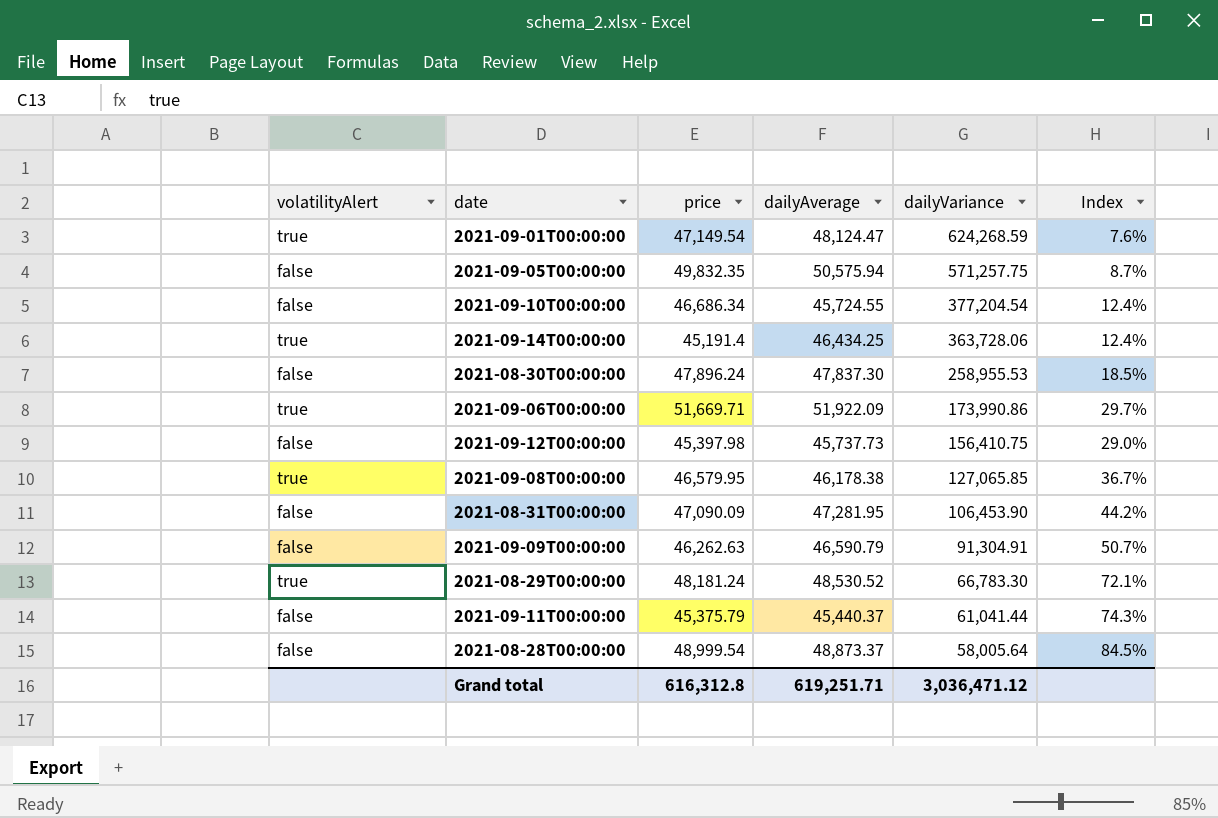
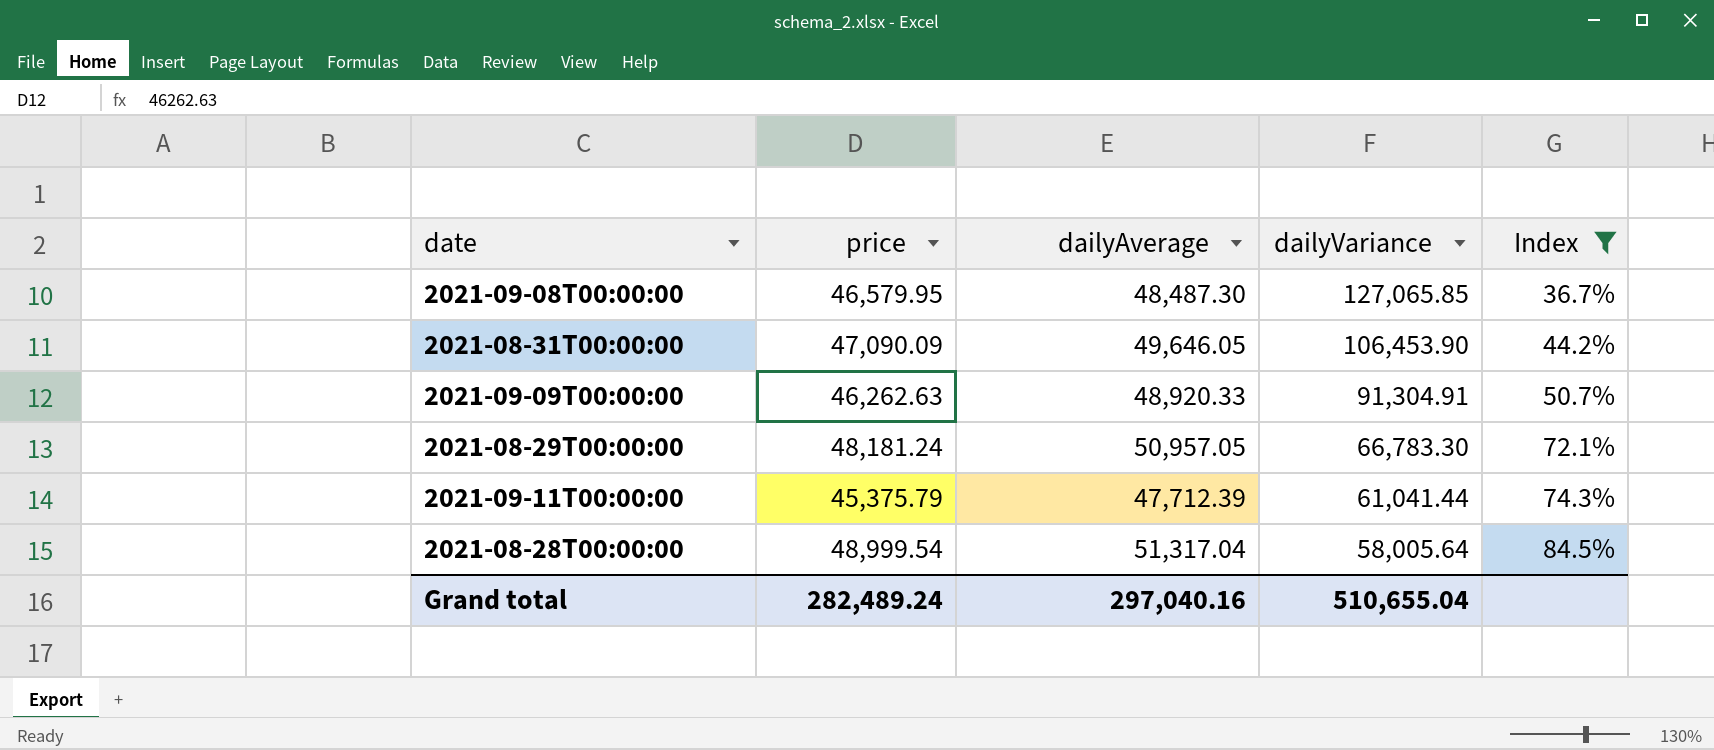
filter: none -> Index >= 36.7%
column volatilityAlert | position: 1 -> none
2021-09-08T00:00:00 | dailyAverage: 46,178.38 -> 48,487.30
2021-08-31T00:00:00 | dailyAverage: 47,281.95 -> 49,646.05
2021-09-09T00:00:00 | dailyAverage: 46,590.79 -> 48,920.33
2021-08-29T00:00:00 | dailyAverage: 48,530.52 -> 50,957.05
2021-09-11T00:00:00 | dailyAverage: 45,440.37 -> 47,712.39
2021-08-28T00:00:00 | dailyAverage: 48,873.37 -> 51,317.04
Grand total | price: 616,312.8 -> 282,489.24
Grand total | dailyAverage: 619,251.71 -> 297,040.16
Grand total | dailyVariance: 3,036,471.12 -> 510,655.04

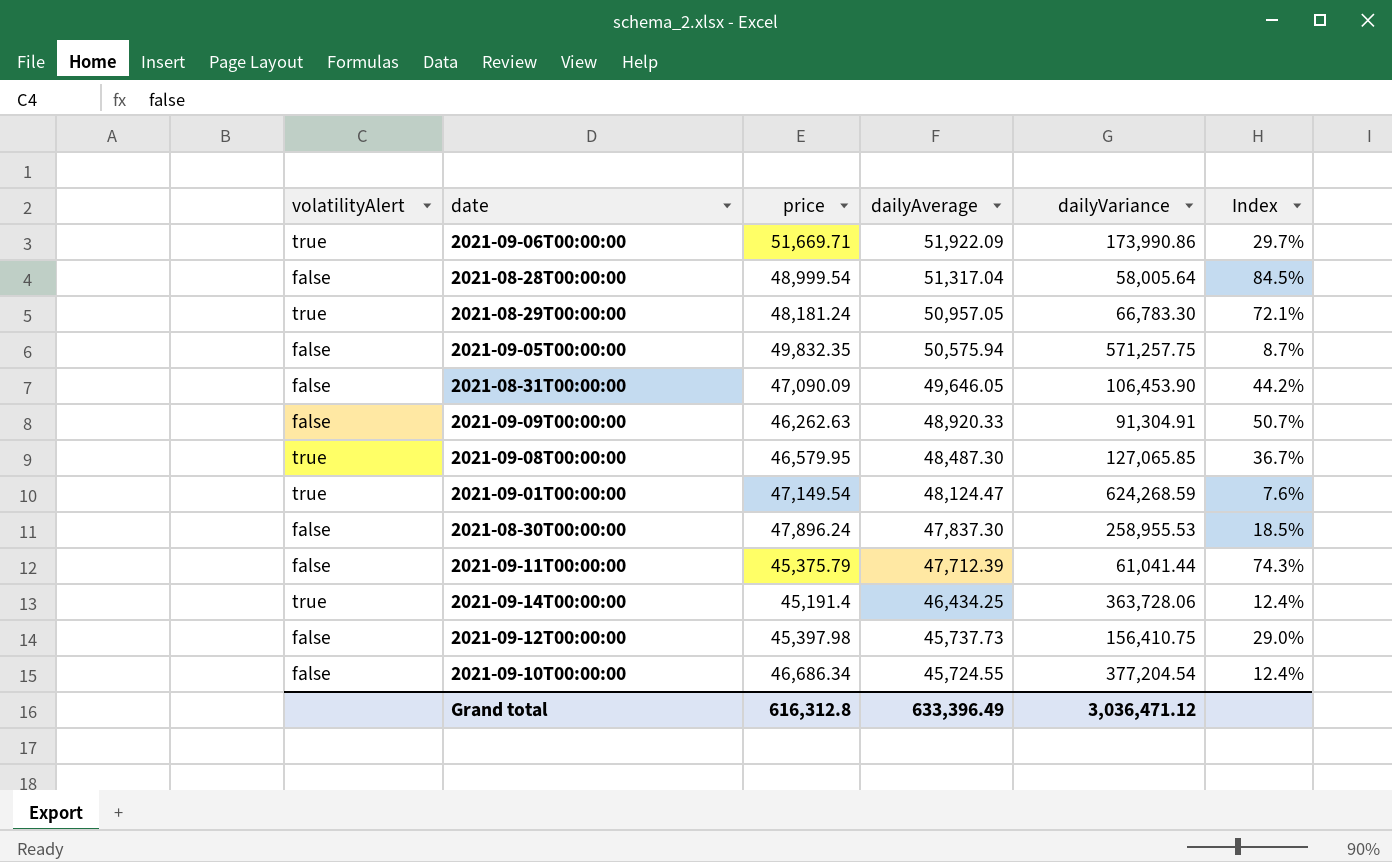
filter: Index >= 36.7% -> none
row order: dailyVariance descending -> dailyAverage descending
column volatilityAlert | position: none -> 1
Grand total | price: 282,489.24 -> 616,312.8
Grand total | dailyAverage: 297,040.16 -> 633,396.49
Grand total | dailyVariance: 510,655.04 -> 3,036,471.12

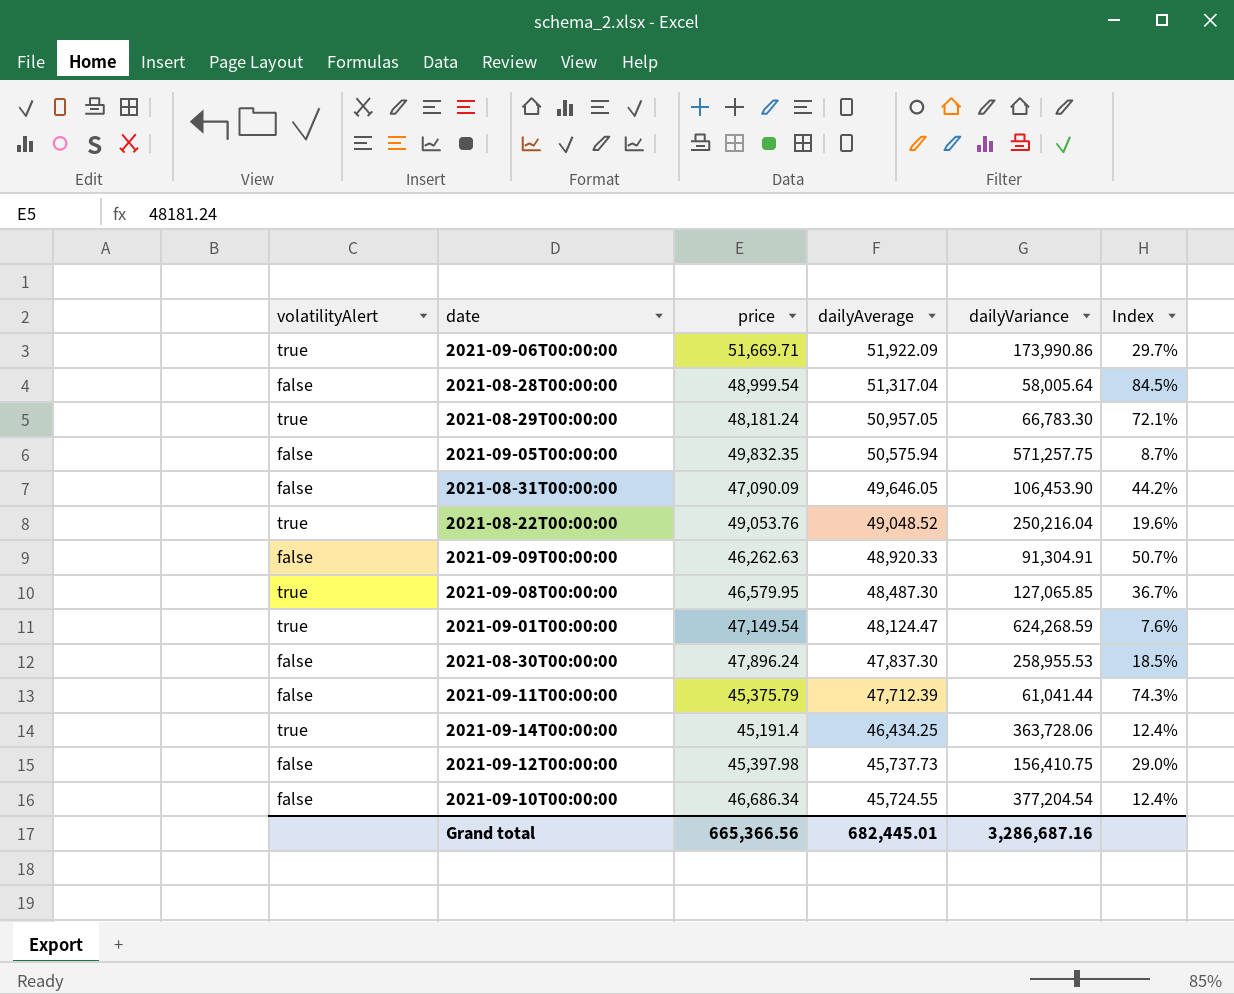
row 2021-08-22T00:00:00: none -> true | 49,053.76 | 49,048.52 | 250,216.04 | 19.6%
Grand total | price: 616,312.8 -> 665,366.56
Grand total | dailyAverage: 633,396.49 -> 682,445.01
Grand total | dailyVariance: 3,036,471.12 -> 3,286,687.16

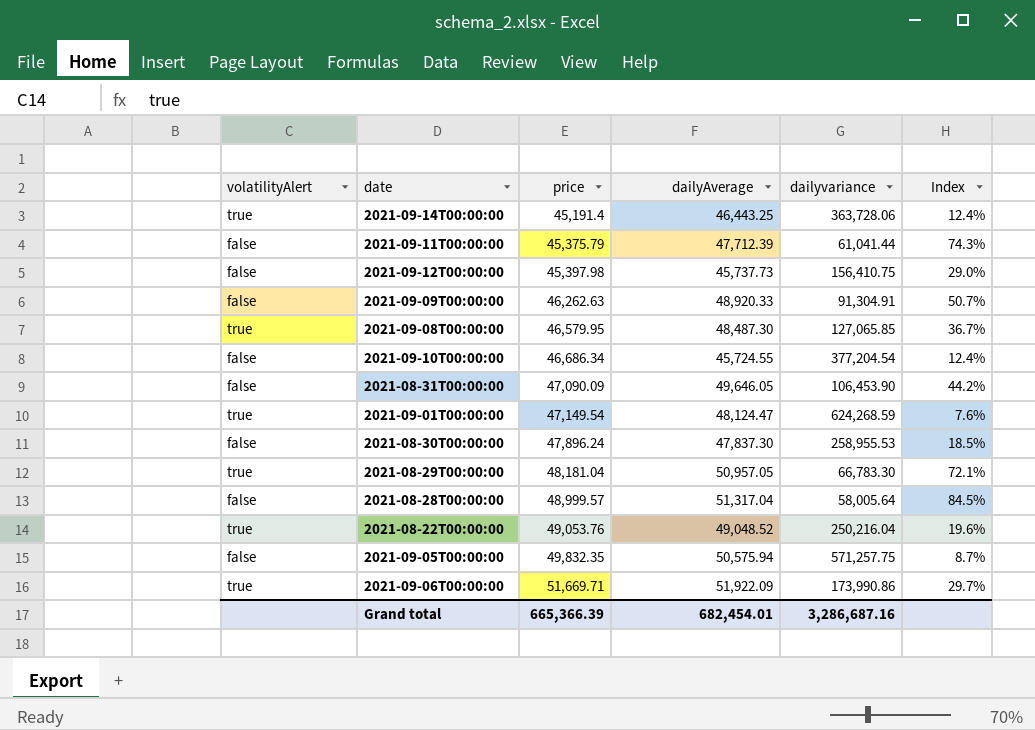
row order: dailyAverage descending -> price ascending
column name: dailyVariance -> dailyvariance
2021-09-14T00:00:00 | dailyAverage: 46,434.25 -> 46,443.25
2021-08-29T00:00:00 | price: 48,181.24 -> 48,181.04
2021-08-28T00:00:00 | price: 48,999.54 -> 48,999.57
Grand total | price: 665,366.56 -> 665,366.39
Grand total | dailyAverage: 682,445.01 -> 682,454.01

